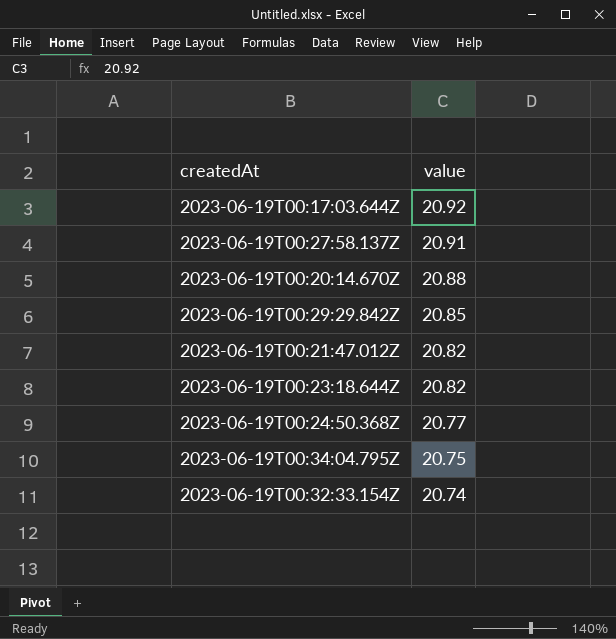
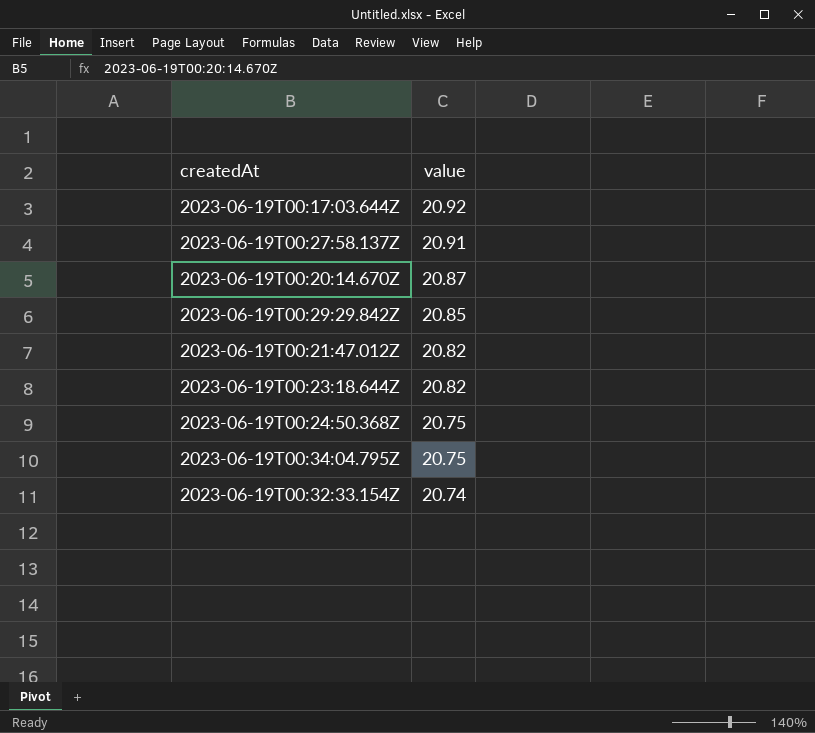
2023-06-19T00:20:14.670Z | value: 20.88 -> 20.87
2023-06-19T00:24:50.368Z | value: 20.77 -> 20.75

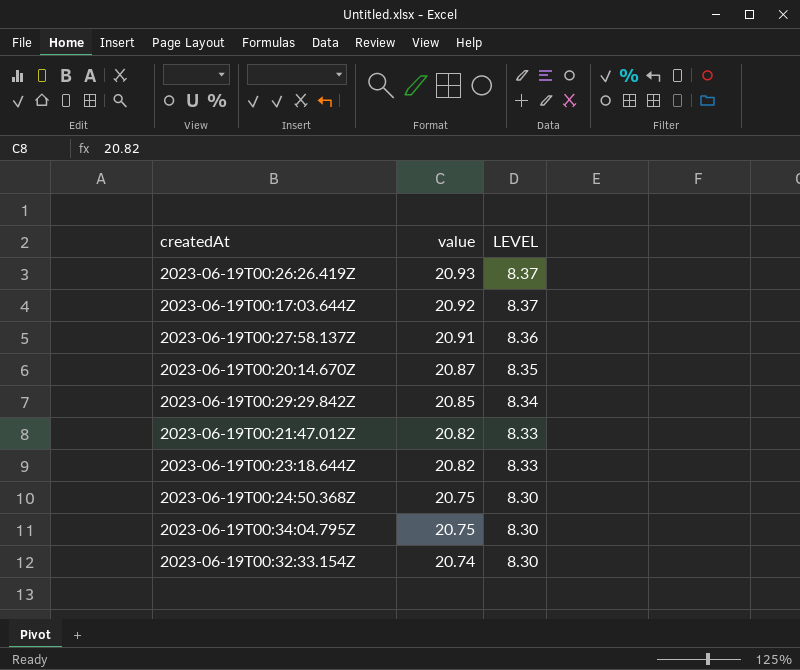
column LEVEL | formula: none -> [value] * 0.4
row 2023-06-19T00:26:26.419Z: none -> 20.93 | 8.37

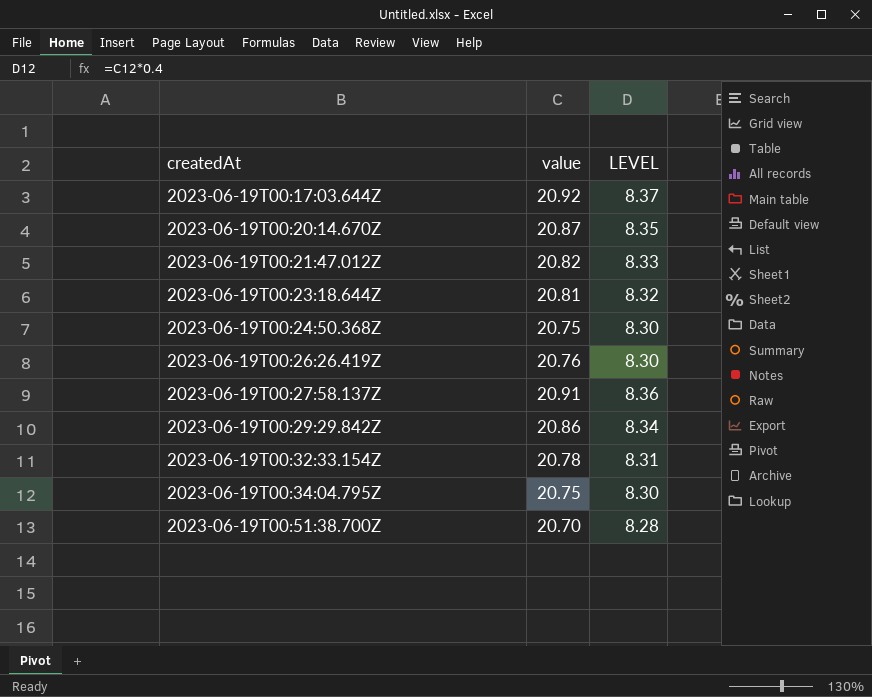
row order: value descending -> createdAt ascending
2023-06-19T00:23:18.644Z | value: 20.82 -> 20.81
2023-06-19T00:23:18.644Z | LEVEL: 8.33 -> 8.32
2023-06-19T00:26:26.419Z | value: 20.93 -> 20.76
2023-06-19T00:26:26.419Z | LEVEL: 8.37 -> 8.30
2023-06-19T00:29:29.842Z | value: 20.85 -> 20.86
2023-06-19T00:32:33.154Z | value: 20.74 -> 20.78
2023-06-19T00:32:33.154Z | LEVEL: 8.30 -> 8.31
row 2023-06-19T00:51:38.700Z: none -> 20.70 | 8.28

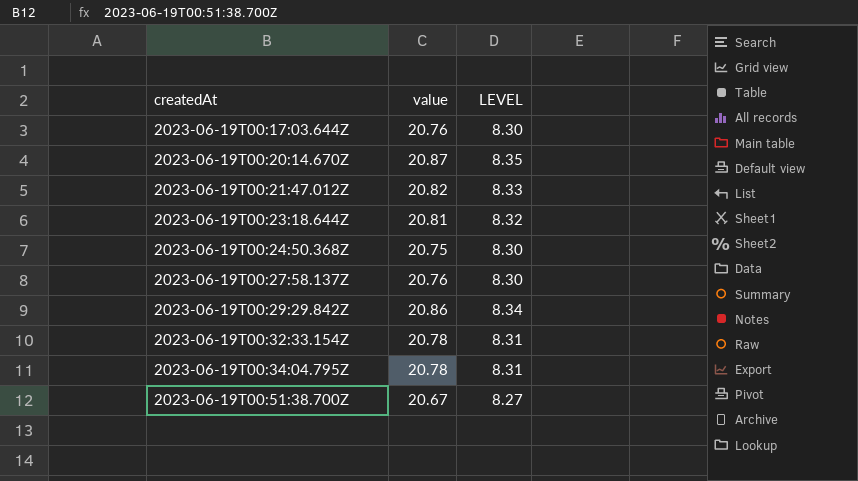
row 2023-06-19T00:26:26.419Z: 20.76 | 8.30 -> none
2023-06-19T00:17:03.644Z | value: 20.92 -> 20.76
2023-06-19T00:17:03.644Z | LEVEL: 8.37 -> 8.30
2023-06-19T00:27:58.137Z | value: 20.91 -> 20.76
2023-06-19T00:27:58.137Z | LEVEL: 8.36 -> 8.30
2023-06-19T00:34:04.795Z | value: 20.75 -> 20.78
2023-06-19T00:34:04.795Z | LEVEL: 8.30 -> 8.31
2023-06-19T00:51:38.700Z | value: 20.70 -> 20.67
2023-06-19T00:51:38.700Z | LEVEL: 8.28 -> 8.27

